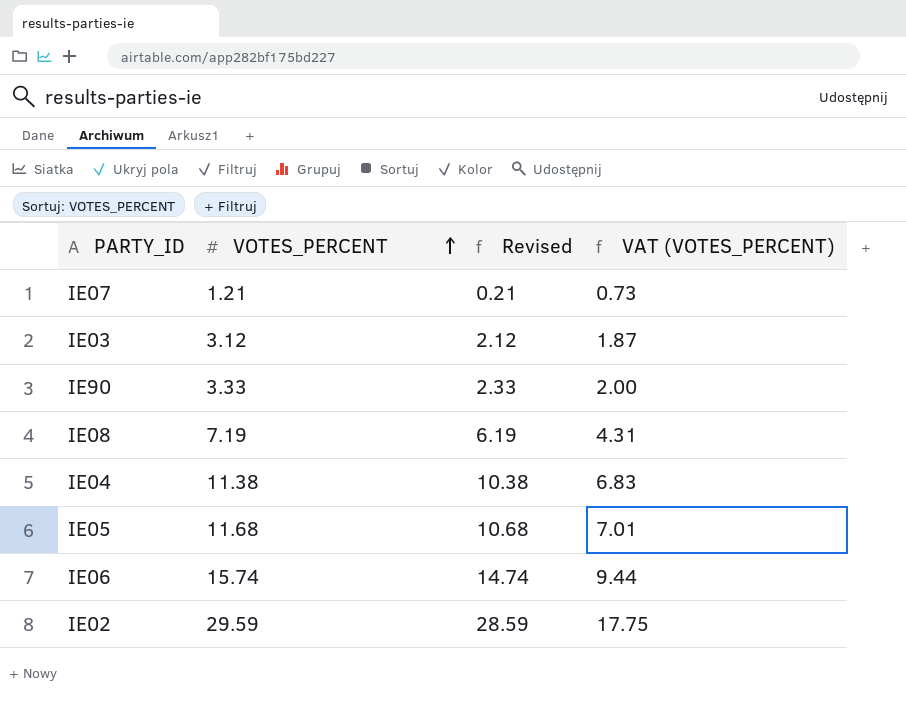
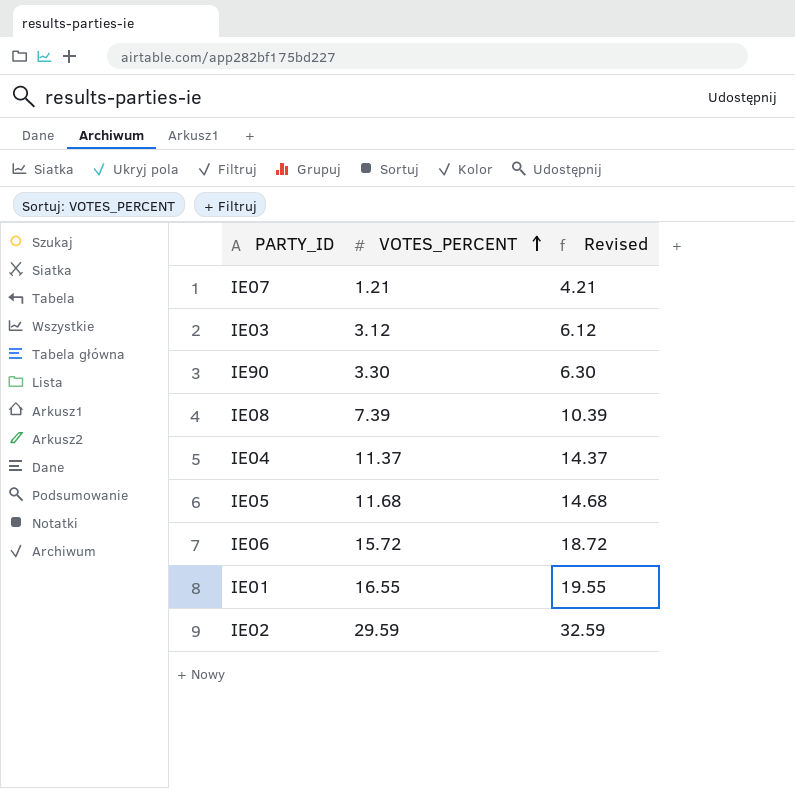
column VAT (VOTES_PERCENT) | formula: [VOTES_PERCENT] * 0.6 -> none
column Revised | formula: [VOTES_PERCENT] - 1 -> [VOTES_PERCENT] + 3
IE90 | VOTES_PERCENT: 3.33 -> 3.30
IE08 | VOTES_PERCENT: 7.19 -> 7.39
IE04 | VOTES_PERCENT: 11.38 -> 11.37
IE06 | VOTES_PERCENT: 15.74 -> 15.72
row IE01: none -> 16.55 | 19.55

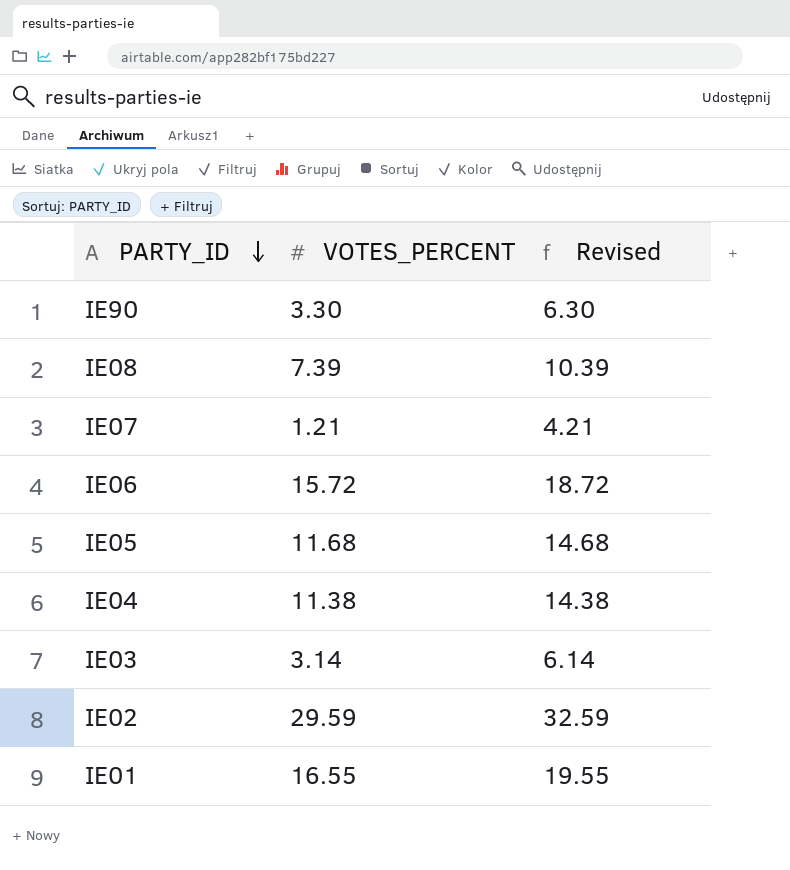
row order: VOTES_PERCENT ascending -> PARTY_ID descending
IE04 | VOTES_PERCENT: 11.37 -> 11.38
IE04 | Revised: 14.37 -> 14.38
IE03 | VOTES_PERCENT: 3.12 -> 3.14
IE03 | Revised: 6.12 -> 6.14

